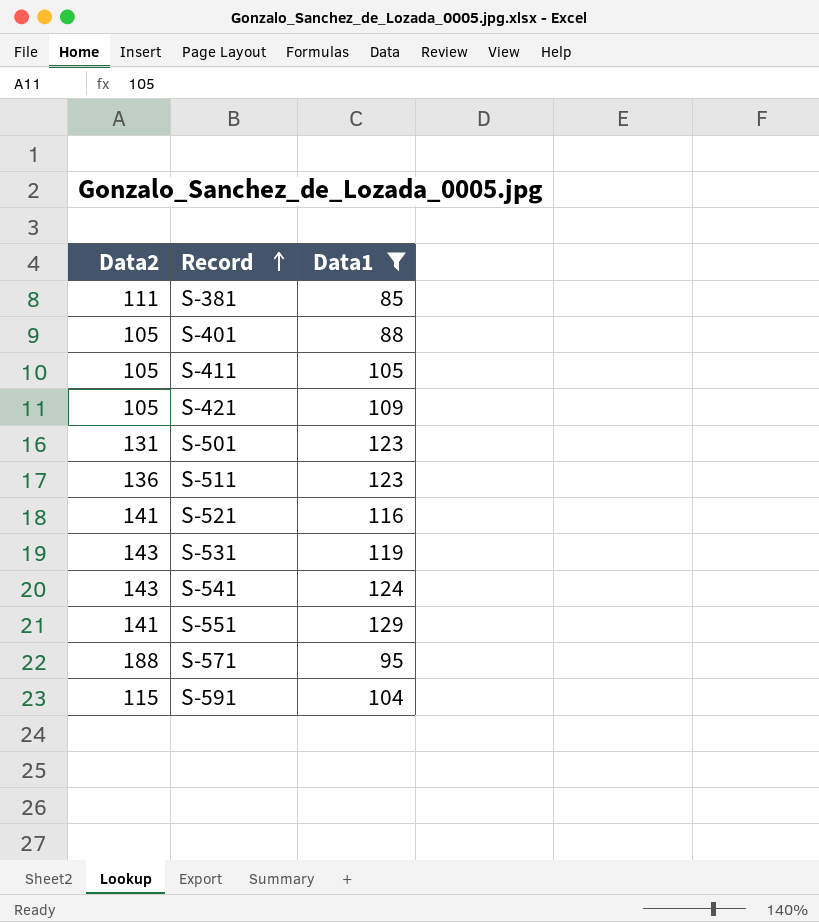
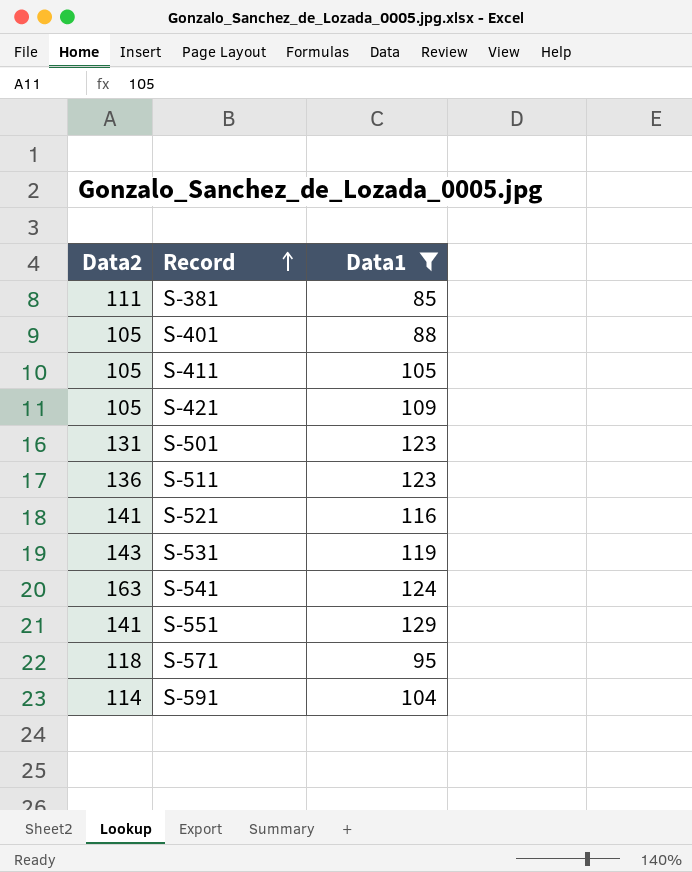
S-541 | Data2: 143 -> 163
S-571 | Data2: 188 -> 118
S-591 | Data2: 115 -> 114

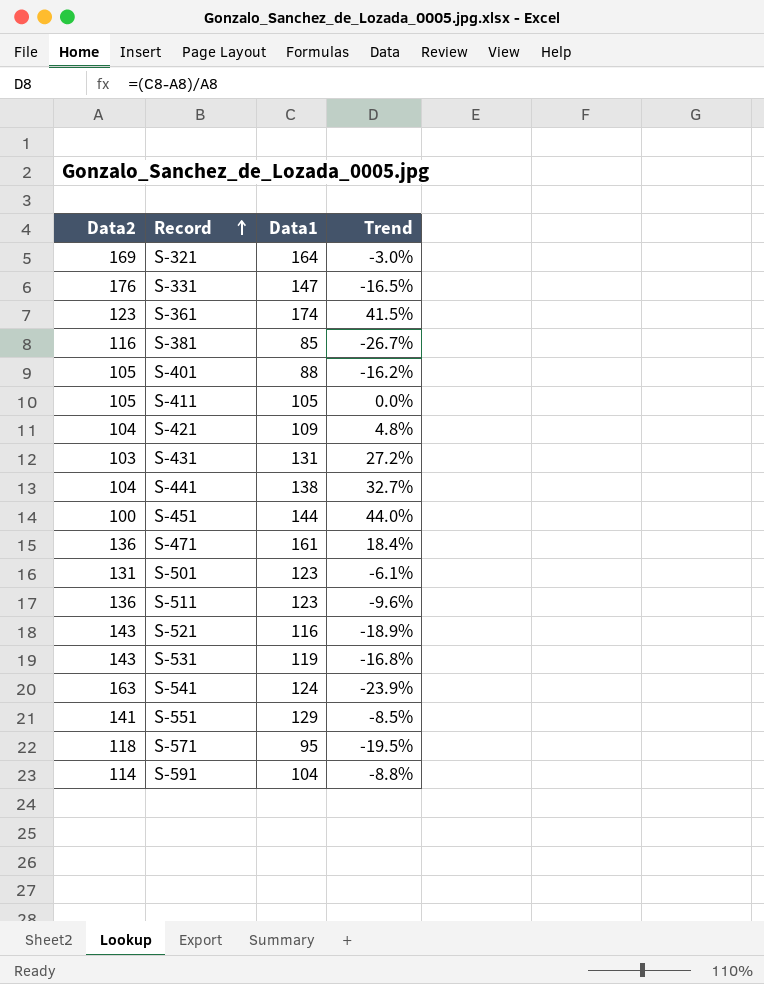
filter: Data1 <= 129 -> none
column Trend | formula: none -> ([Data1] - [Data2]) / [Data2]
S-381 | Data2: 111 -> 116
S-421 | Data2: 105 -> 104
S-521 | Data2: 141 -> 143

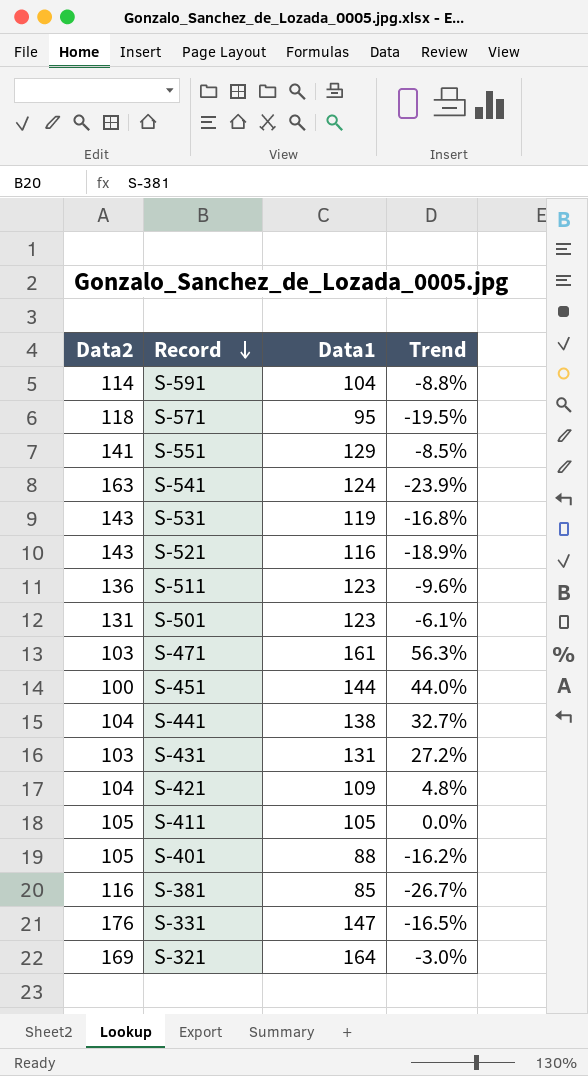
row order: Record ascending -> Record descending
row S-361: 123 | 174 | 41.5% -> none
S-471 | Data2: 136 -> 103
S-471 | Trend: 18.4% -> 56.3%

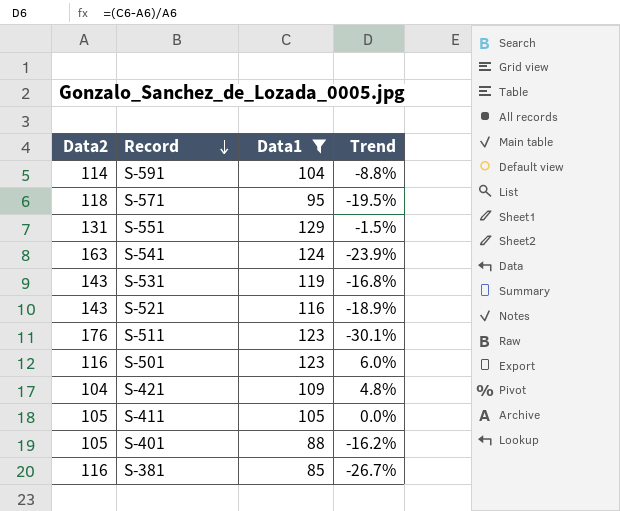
filter: none -> Data1 <= 129
S-551 | Data2: 141 -> 131
S-551 | Trend: -8.5% -> -1.5%
S-511 | Data2: 136 -> 176
S-511 | Trend: -9.6% -> -30.1%
S-501 | Data2: 131 -> 116
S-501 | Trend: -6.1% -> 6.0%

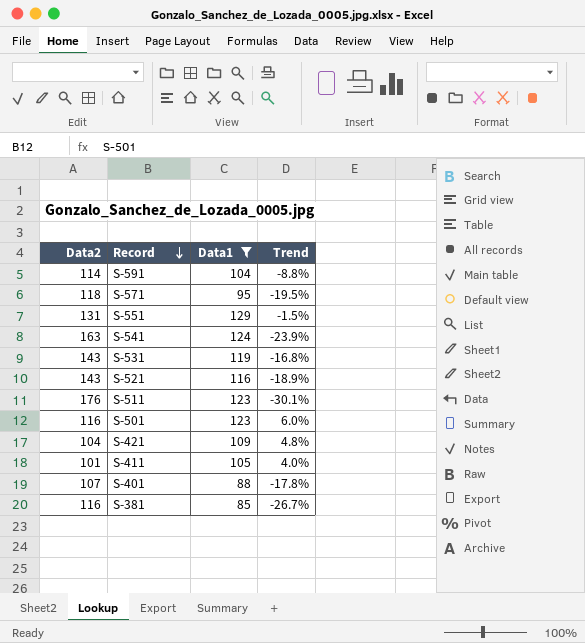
S-411 | Data2: 105 -> 101
S-411 | Trend: 0.0% -> 4.0%
S-401 | Data2: 105 -> 107
S-401 | Trend: -16.2% -> -17.8%

